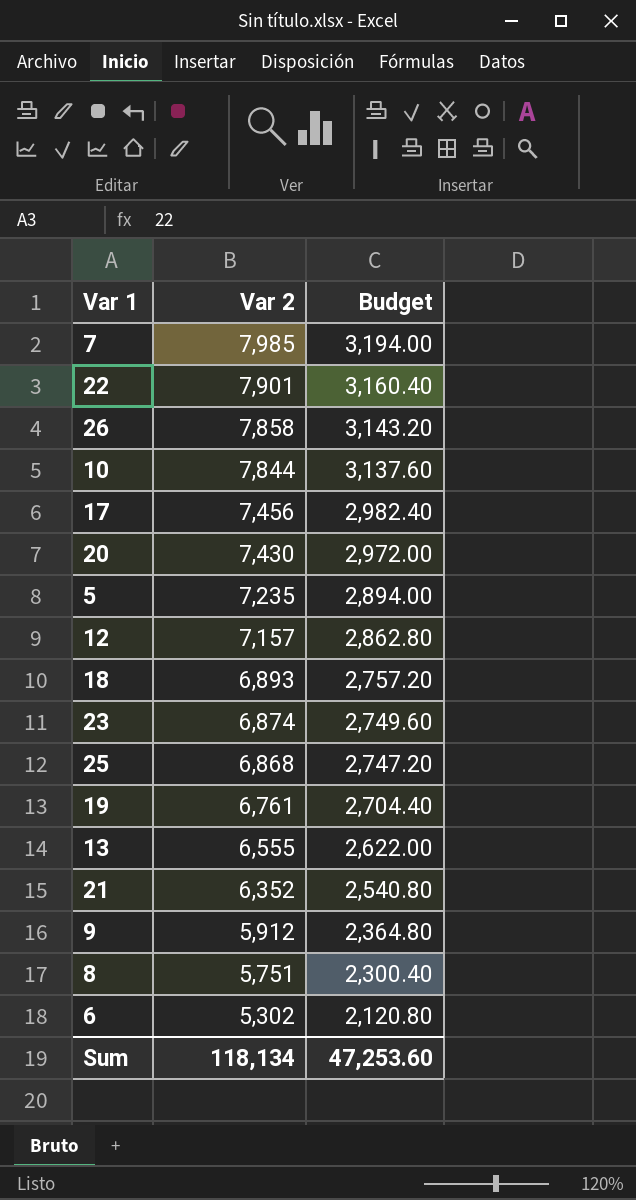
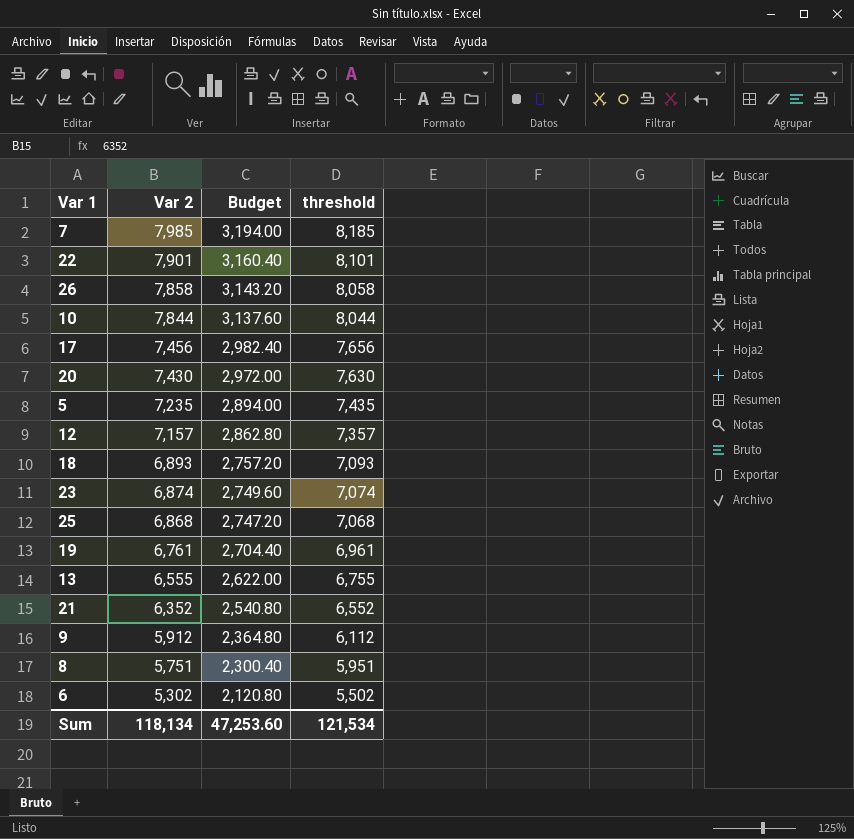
column threshold | formula: none -> [Var 2] + 200

